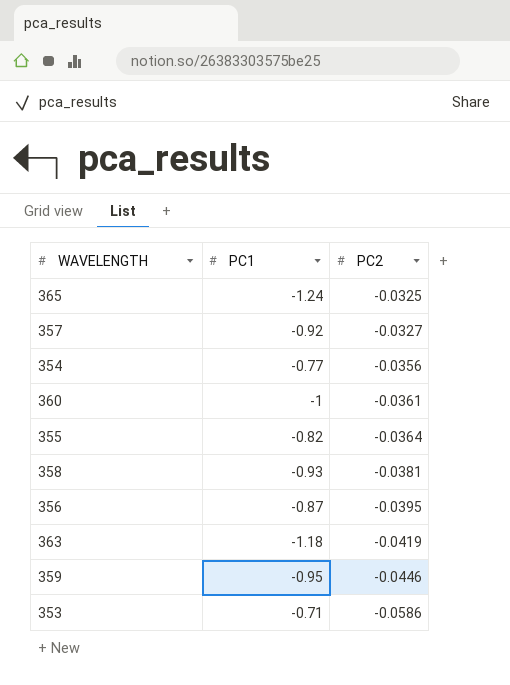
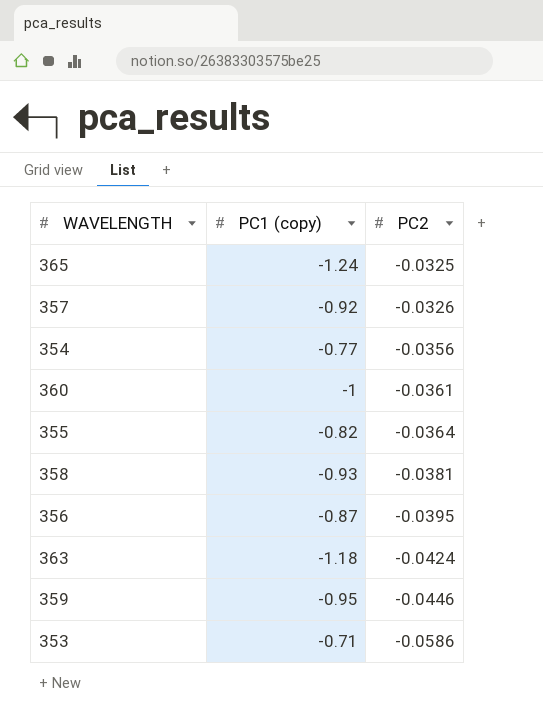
column name: PC1 -> PC1 (copy)
357 | PC2: -0.0327 -> -0.0326
363 | PC2: -0.0419 -> -0.0424

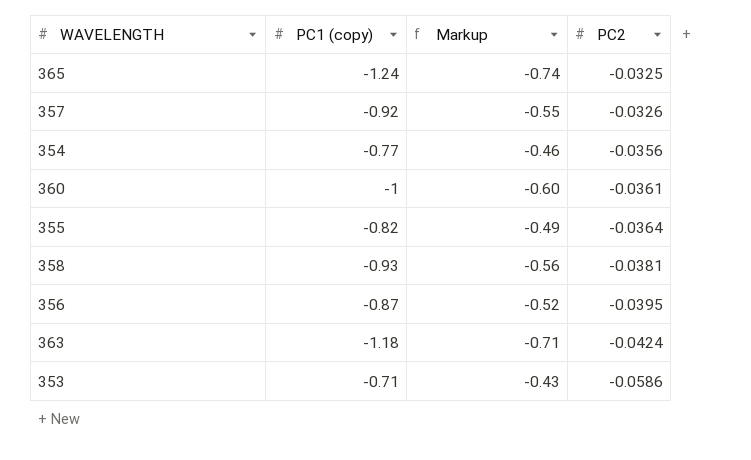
column Markup | formula: none -> [PC1 (copy)] * 0.6
row 359: -0.95 | -0.0446 -> none

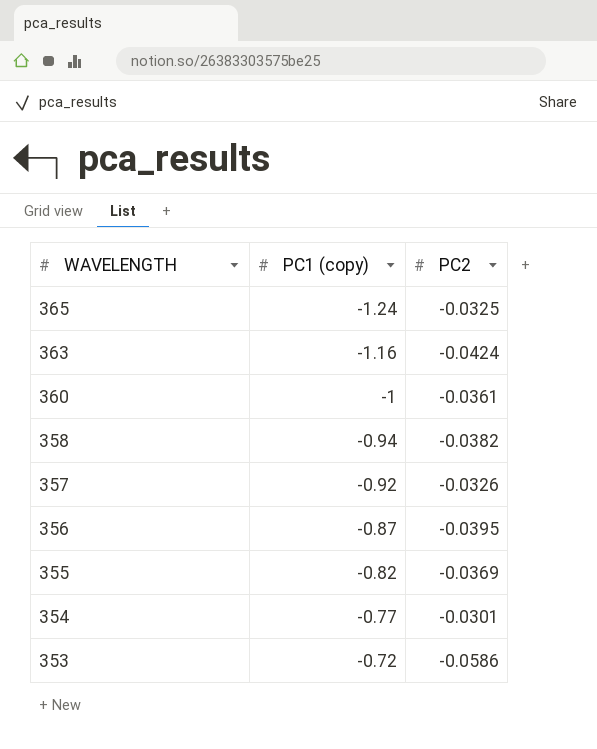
row order: PC2 descending -> WAVELENGTH descending
column Markup | formula: [PC1 (copy)] * 0.6 -> none
363 | PC1 (copy): -1.18 -> -1.16
358 | PC1 (copy): -0.93 -> -0.94
358 | PC2: -0.0381 -> -0.0382
355 | PC2: -0.0364 -> -0.0369
354 | PC2: -0.0356 -> -0.0301
353 | PC1 (copy): -0.71 -> -0.72

